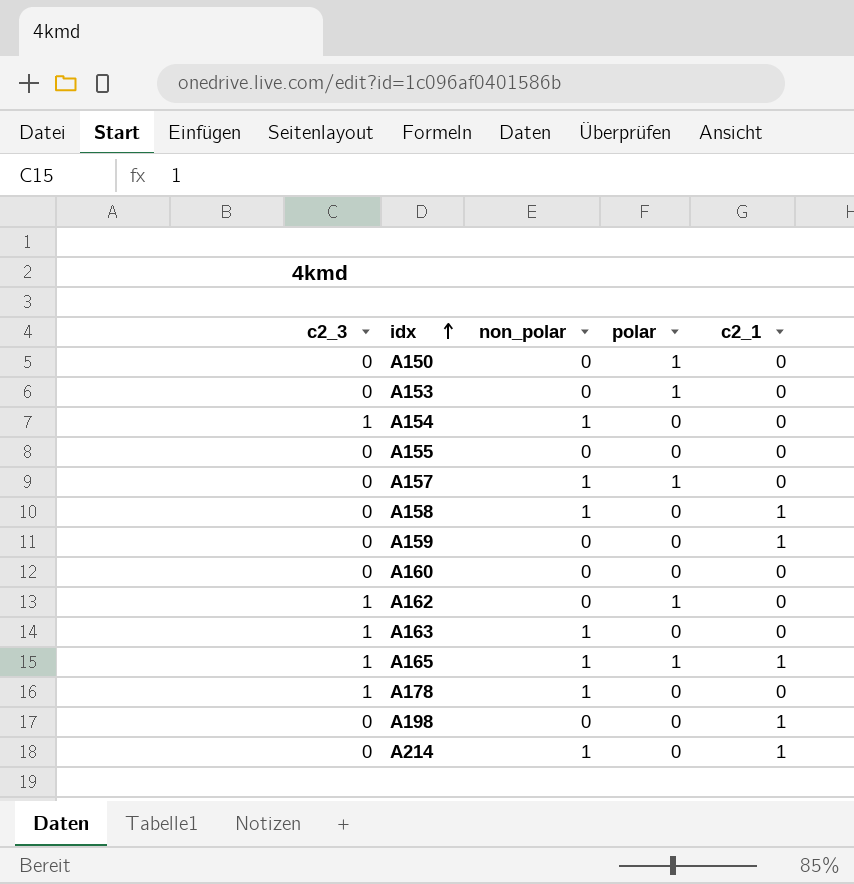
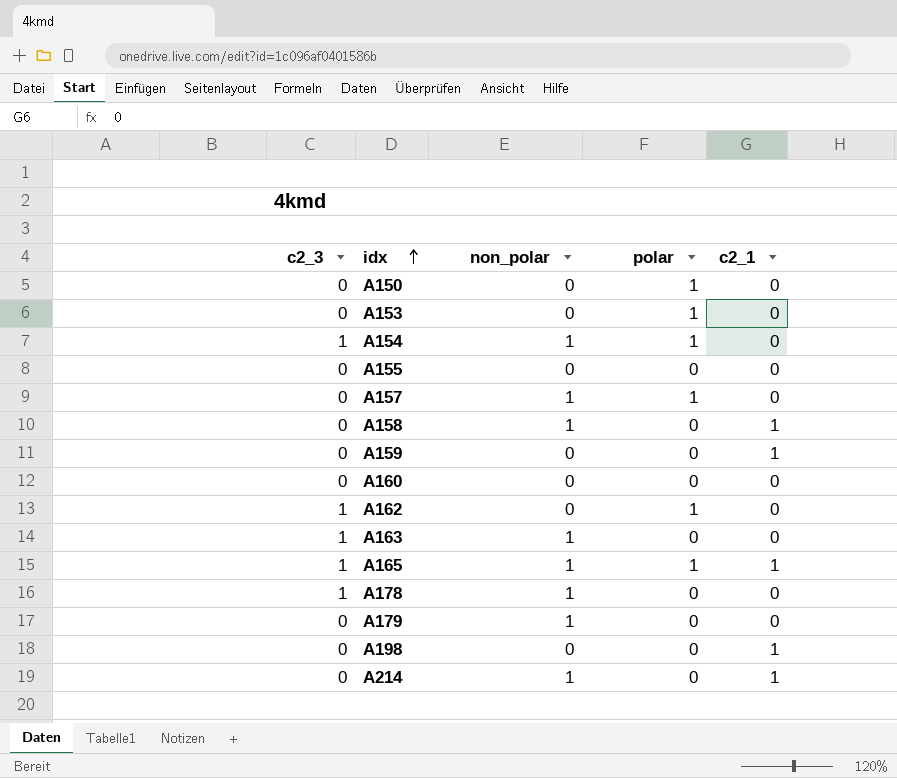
A154 | polar: 0 -> 1
row A179: none -> 0 | 1 | 0 | 0

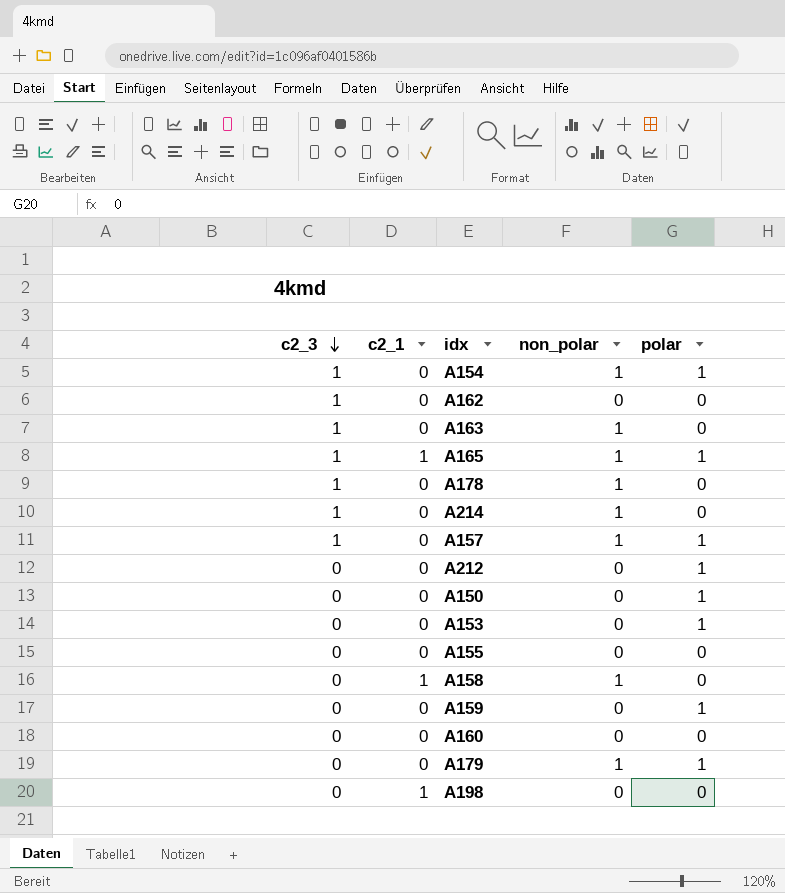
row order: idx ascending -> c2_3 descending
column c2_1 | position: 5 -> 2
A162 | polar: 1 -> 0
A214 | c2_3: 0 -> 1
A214 | c2_1: 1 -> 0
A157 | c2_3: 0 -> 1
row A212: none -> 0 | 0 | 0 | 1
A159 | c2_1: 1 -> 0
A159 | polar: 0 -> 1
A179 | polar: 0 -> 1

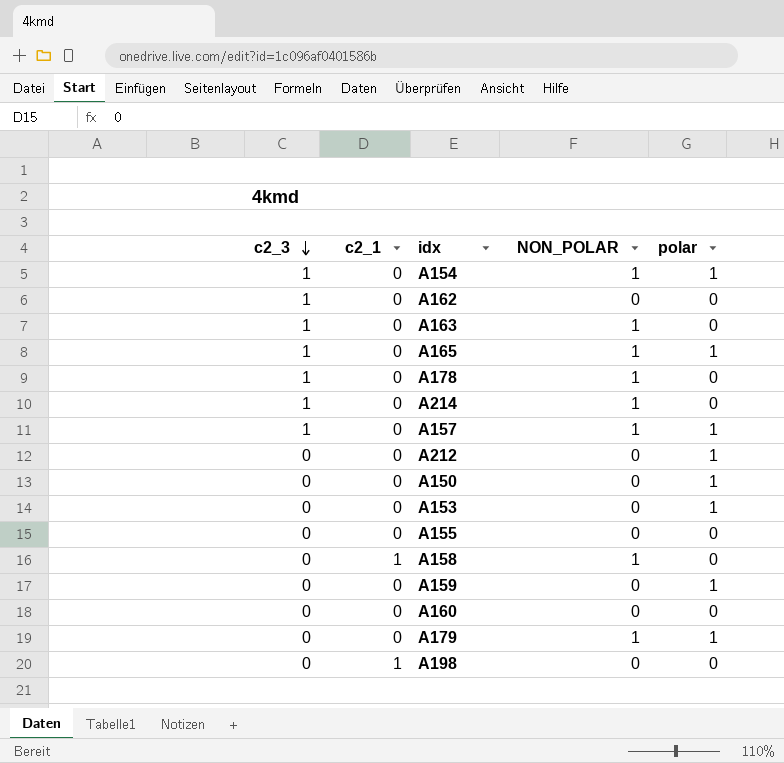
column name: non_polar -> NON_POLAR
A165 | c2_1: 1 -> 0

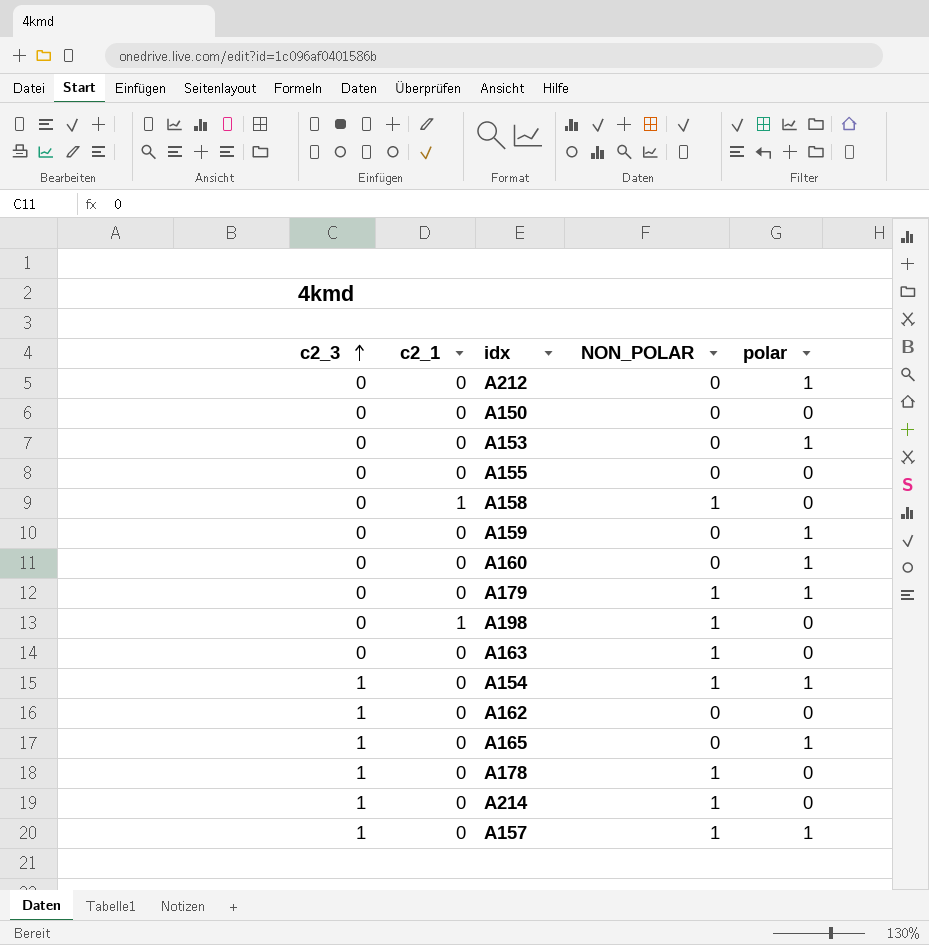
row order: c2_3 descending -> c2_3 ascending
A150 | polar: 1 -> 0
A160 | polar: 0 -> 1
A198 | NON_POLAR: 0 -> 1
A163 | c2_3: 1 -> 0
A165 | NON_POLAR: 1 -> 0

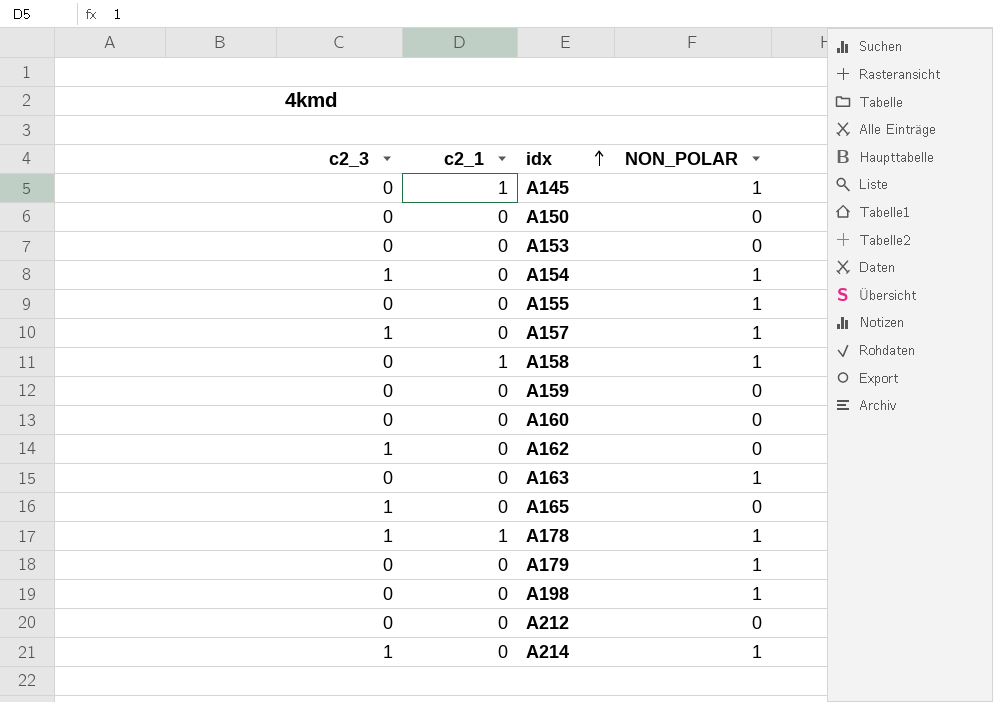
row order: c2_3 ascending -> idx ascending
column polar | position: 5 -> none
row A145: none -> 0 | 1 | 1
A155 | NON_POLAR: 0 -> 1
A178 | c2_1: 0 -> 1
A198 | c2_1: 1 -> 0

